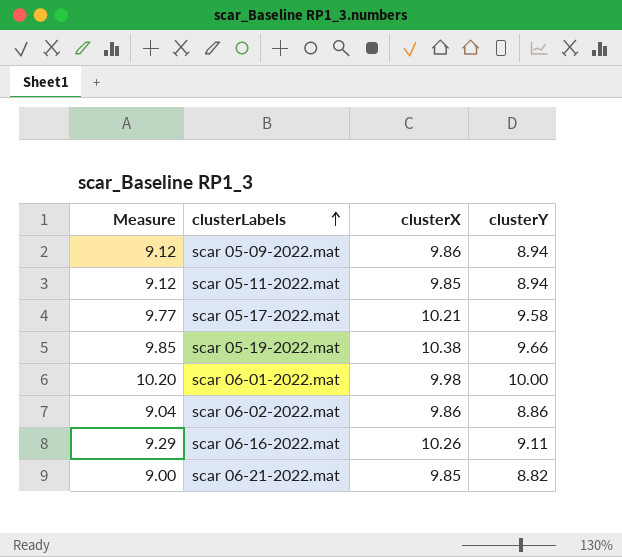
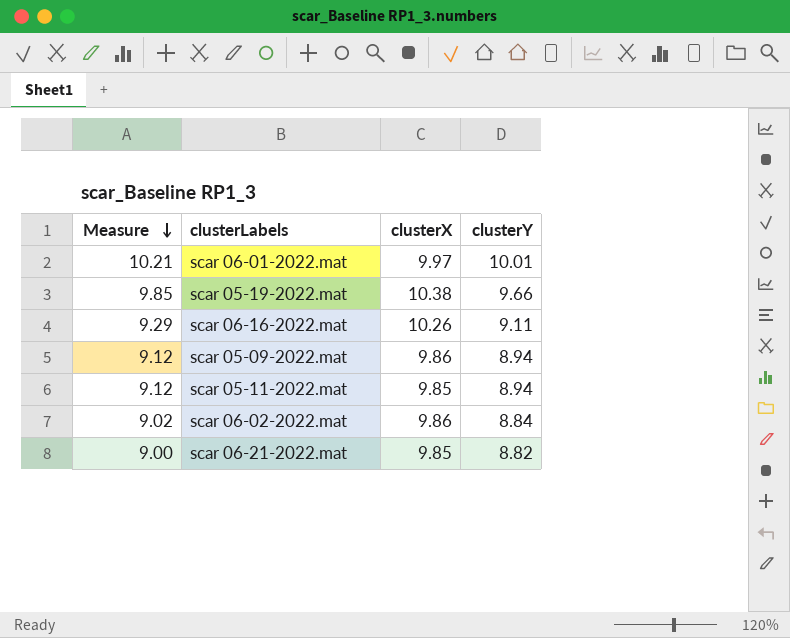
row order: clusterLabels ascending -> Measure descending
row scar 05-17-2022.mat: 9.77 | 10.21 | 9.58 -> none
scar 06-01-2022.mat | Measure: 10.20 -> 10.21
scar 06-01-2022.mat | clusterX: 9.98 -> 9.97
scar 06-01-2022.mat | clusterY: 10.00 -> 10.01
scar 06-02-2022.mat | Measure: 9.04 -> 9.02
scar 06-02-2022.mat | clusterY: 8.86 -> 8.84

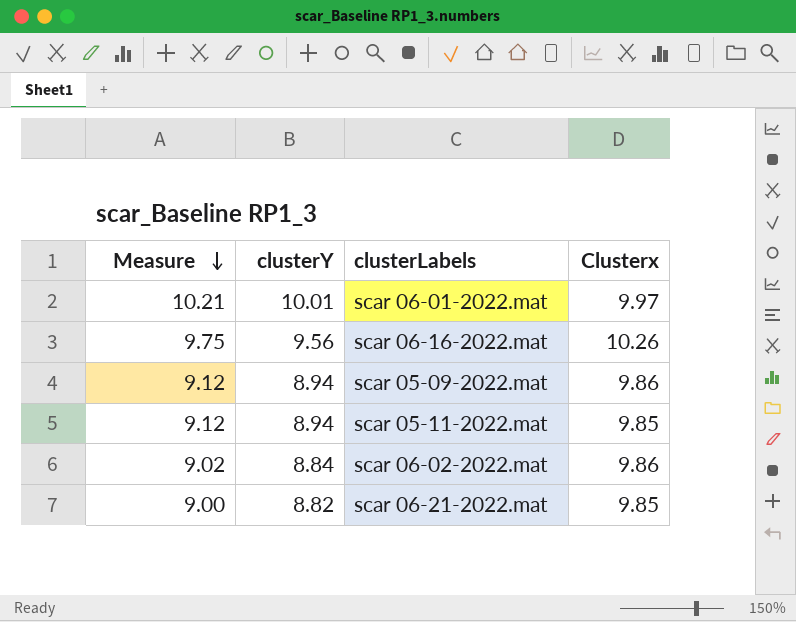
column clusterY | position: 4 -> 2
column name: clusterX -> Clusterx
row scar 05-19-2022.mat: 9.85 | 10.38 | 9.66 -> none
scar 06-16-2022.mat | Measure: 9.29 -> 9.75
scar 06-16-2022.mat | clusterY: 9.11 -> 9.56

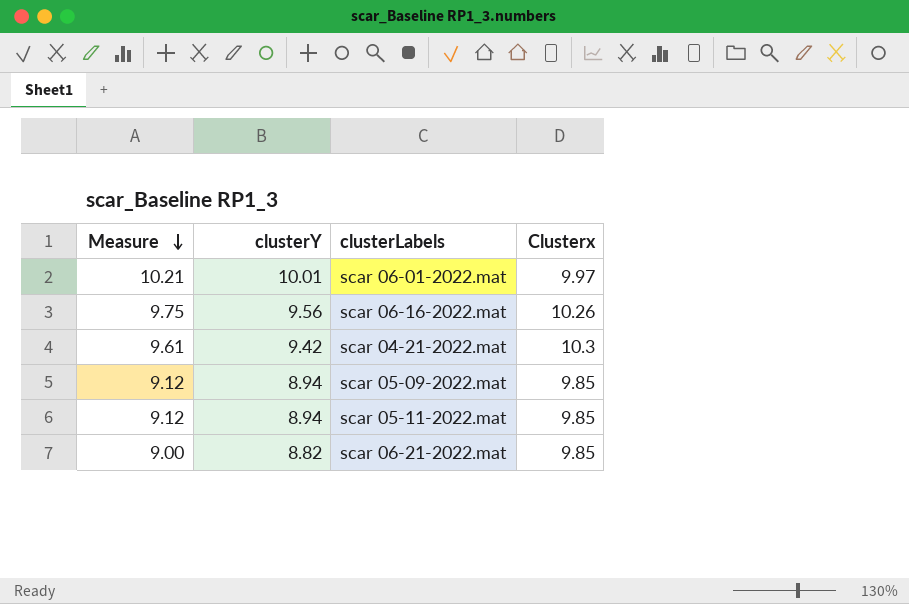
row scar 06-02-2022.mat: 9.02 | 8.84 | 9.86 -> none
row scar 04-21-2022.mat: none -> 9.61 | 9.42 | 10.3
scar 05-09-2022.mat | Clusterx: 9.86 -> 9.85

